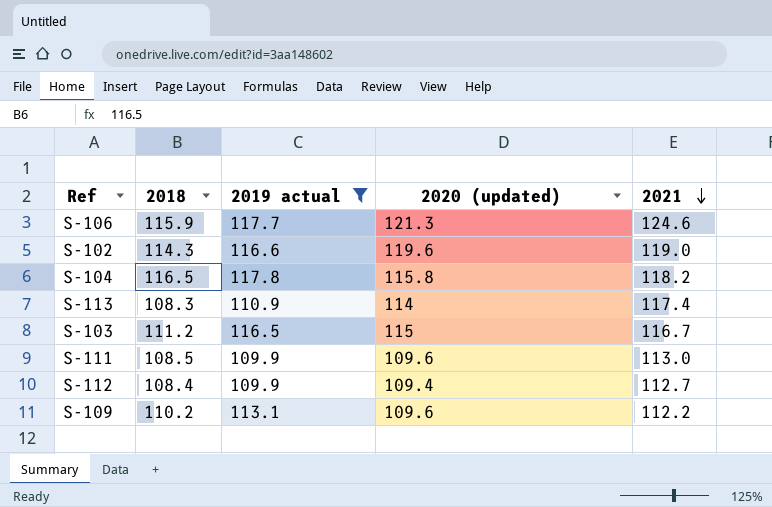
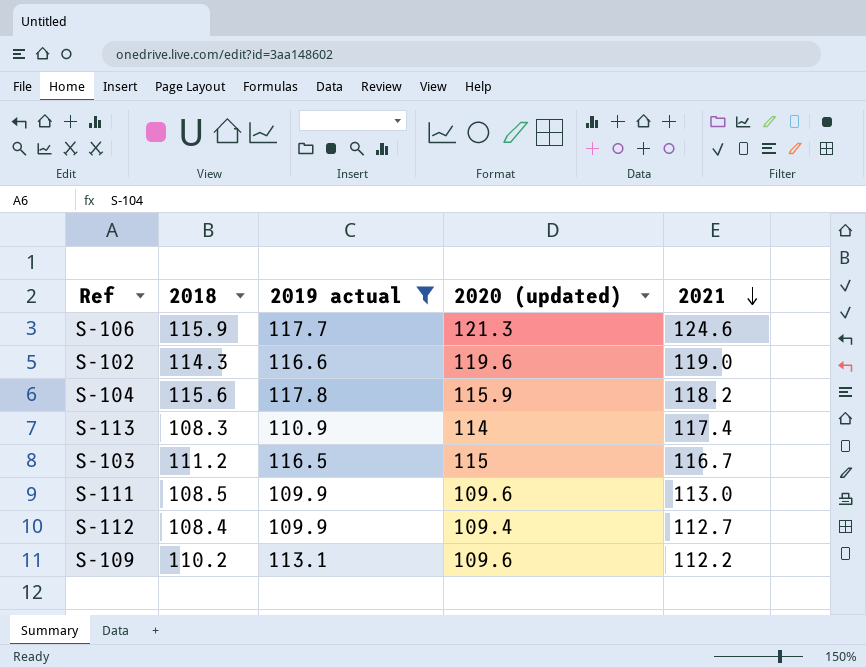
S-104 | 2018: 116.5 -> 115.6
S-104 | 2020 (updated): 115.8 -> 115.9

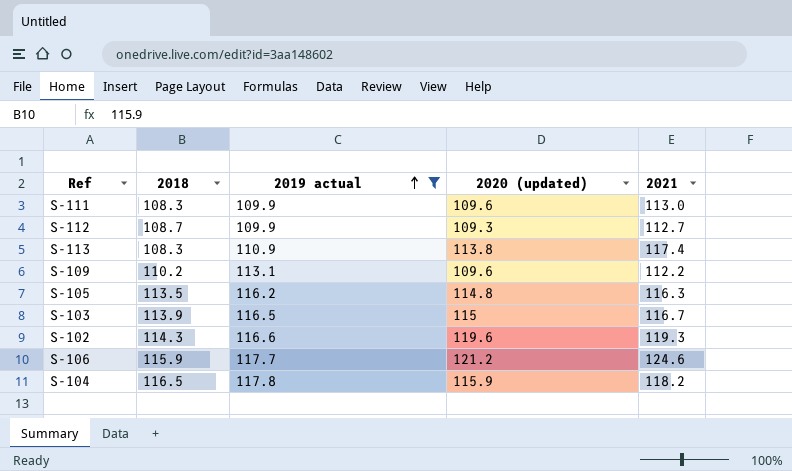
row order: 2021 descending -> 2019 actual ascending
S-111 | 2018: 108.5 -> 108.3
S-112 | 2018: 108.4 -> 108.7
S-112 | 2020 (updated): 109.4 -> 109.3
S-113 | 2020 (updated): 114 -> 113.8
row S-105: none -> 113.5 | 116.2 | 114.8 | 116.3
S-103 | 2018: 111.2 -> 113.9
S-102 | 2021: 119.0 -> 119.3
S-106 | 2020 (updated): 121.3 -> 121.2
S-104 | 2018: 115.6 -> 116.5

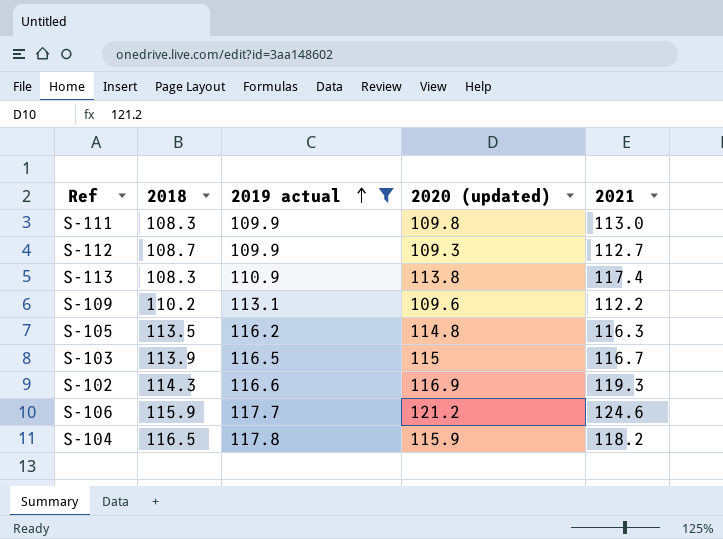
S-111 | 2020 (updated): 109.6 -> 109.8
S-102 | 2020 (updated): 119.6 -> 116.9

